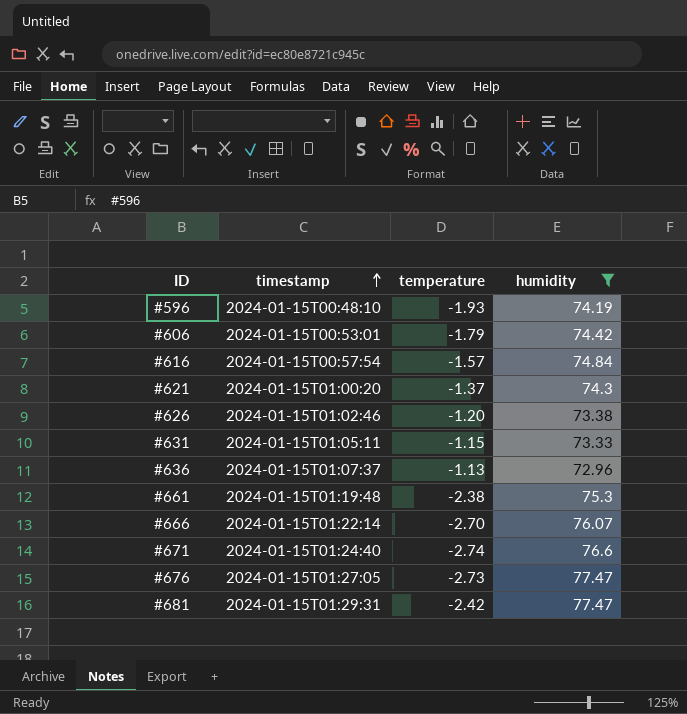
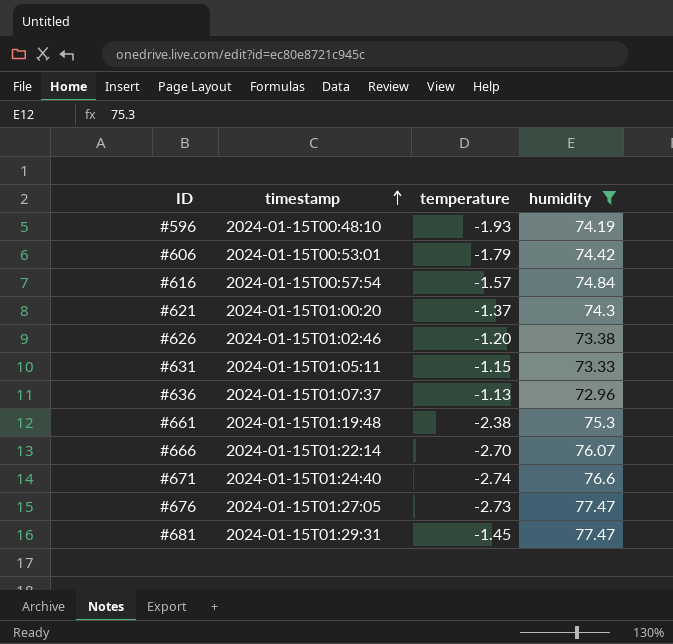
#681 | temperature: -2.42 -> -1.45

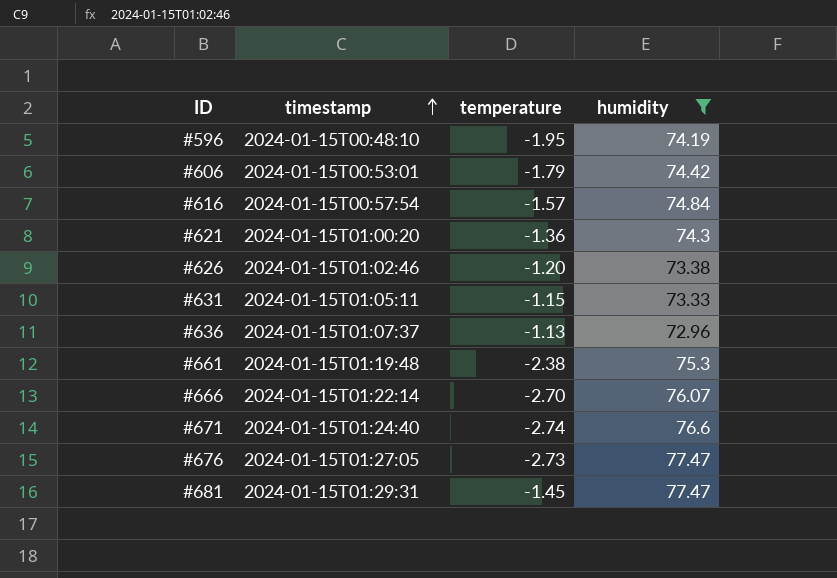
#596 | temperature: -1.93 -> -1.95
#621 | temperature: -1.37 -> -1.36

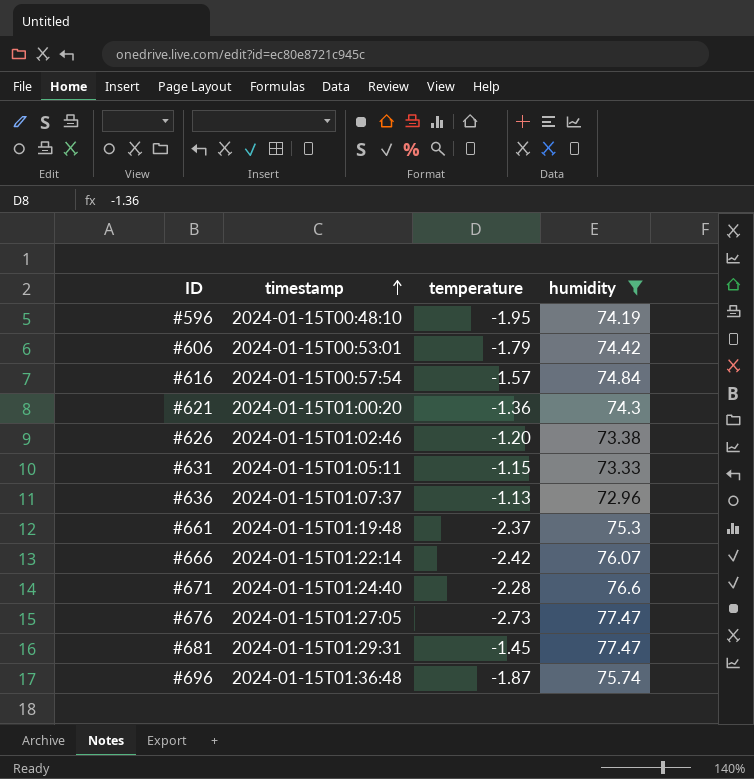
#661 | temperature: -2.38 -> -2.37
#666 | temperature: -2.70 -> -2.42
#671 | temperature: -2.74 -> -2.28
row #696: none -> 2024-01-15T01:36:48 | -1.87 | 75.74

